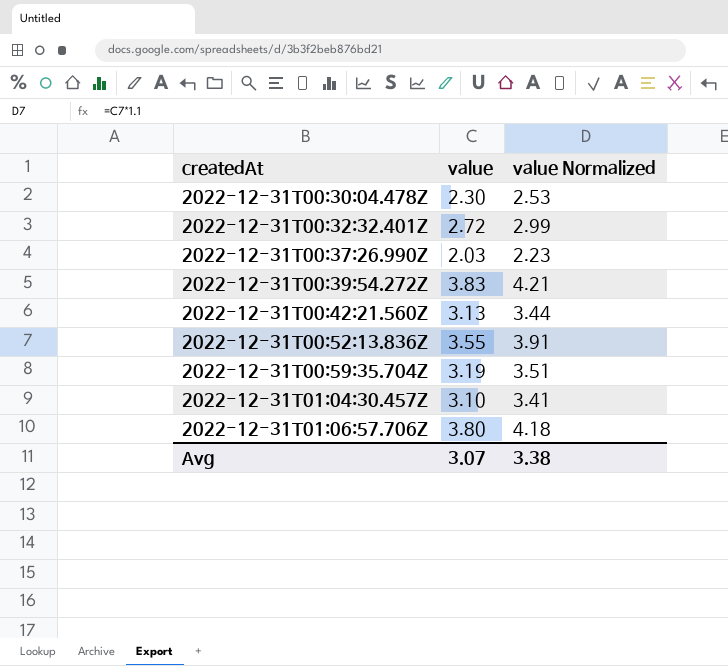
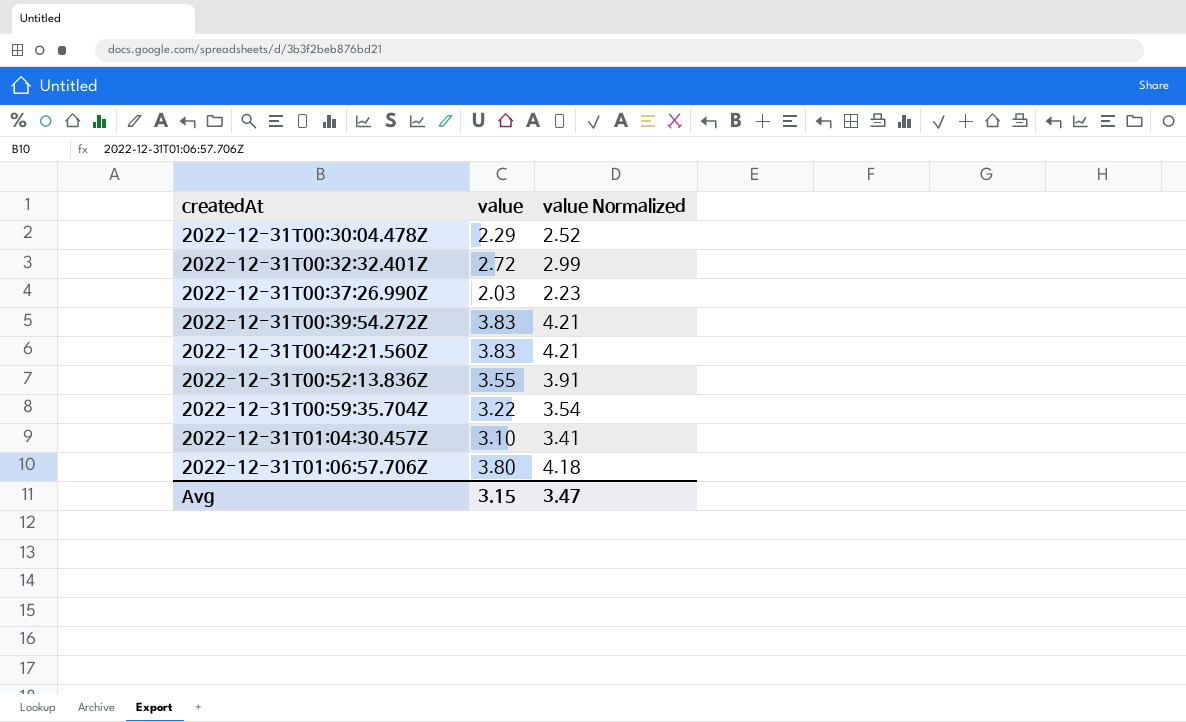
2022-12-31T00:30:04.478Z | value: 2.30 -> 2.29
2022-12-31T00:30:04.478Z | value Normalized: 2.53 -> 2.52
2022-12-31T00:42:21.560Z | value: 3.13 -> 3.83
2022-12-31T00:42:21.560Z | value Normalized: 3.44 -> 4.21
2022-12-31T00:59:35.704Z | value: 3.19 -> 3.22
2022-12-31T00:59:35.704Z | value Normalized: 3.51 -> 3.54
Avg | value: 3.07 -> 3.15
Avg | value Normalized: 3.38 -> 3.47

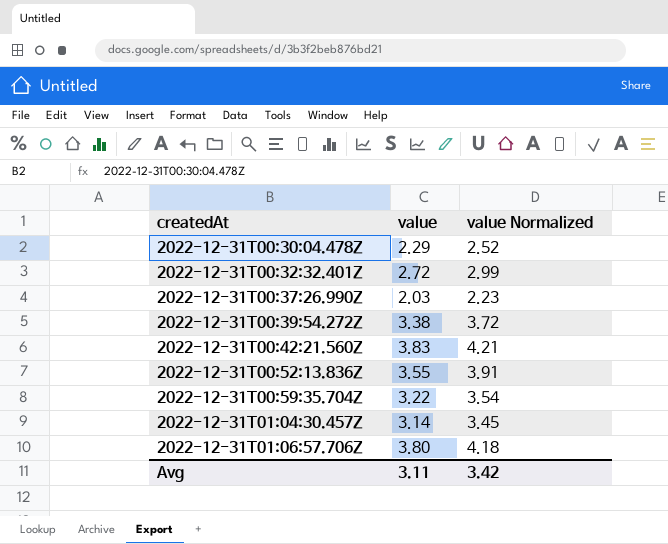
2022-12-31T00:39:54.272Z | value: 3.83 -> 3.38
2022-12-31T00:39:54.272Z | value Normalized: 4.21 -> 3.72
2022-12-31T01:04:30.457Z | value: 3.10 -> 3.14
2022-12-31T01:04:30.457Z | value Normalized: 3.41 -> 3.45
Avg | value: 3.15 -> 3.11
Avg | value Normalized: 3.47 -> 3.42

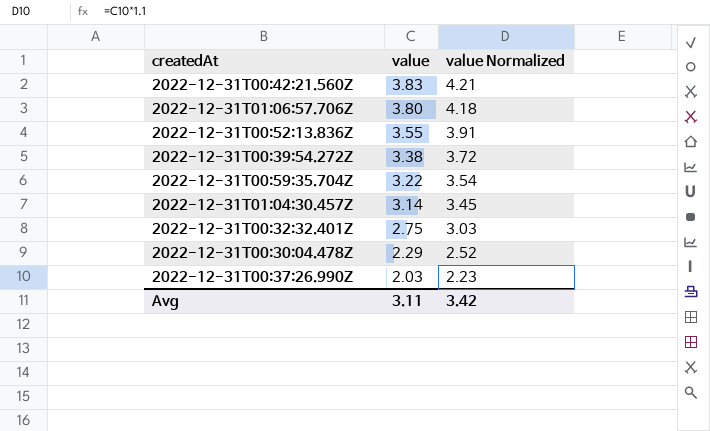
row order: createdAt ascending -> value descending
2022-12-31T00:32:32.401Z | value: 2.72 -> 2.75
2022-12-31T00:32:32.401Z | value Normalized: 2.99 -> 3.03

